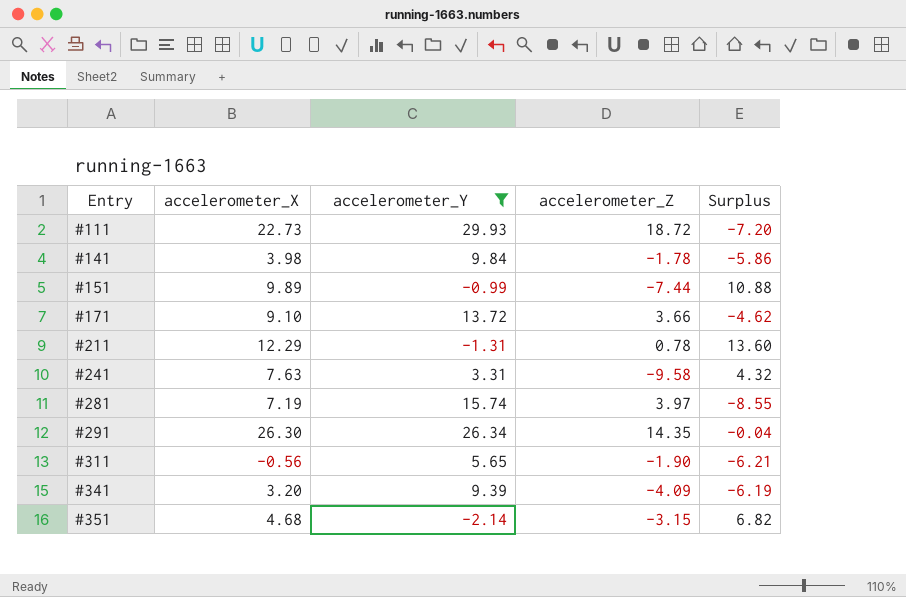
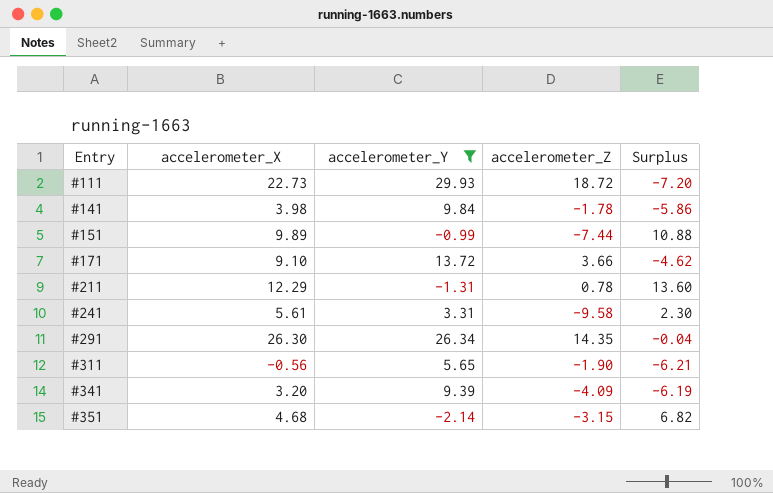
row #281: 7.19 | 15.74 | 3.97 | -8.55 -> none
#241 | accelerometer_X: 7.63 -> 5.61
#241 | Surplus: 4.32 -> 2.30

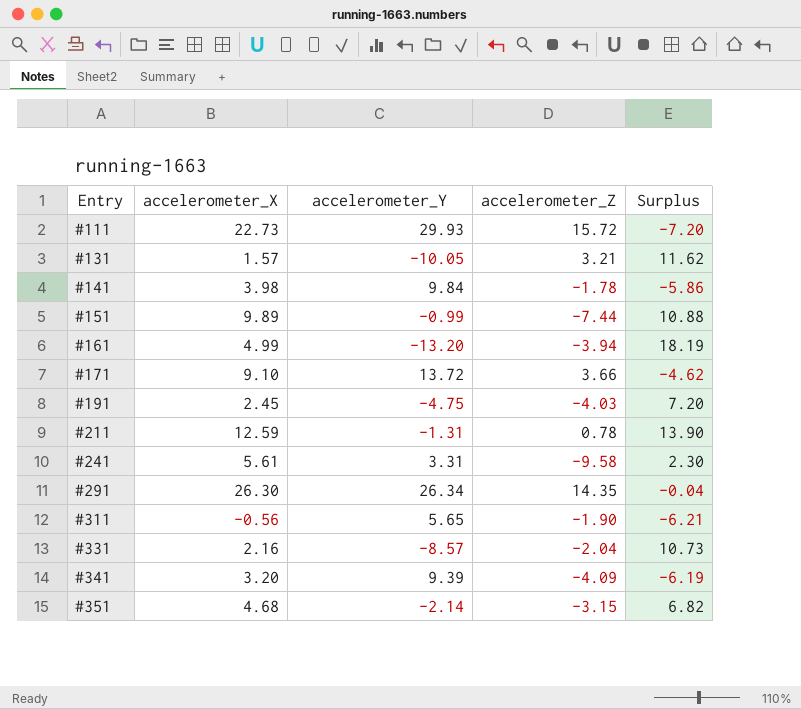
filter: accelerometer_Y >= -2.14 -> none
#111 | accelerometer_Z: 18.72 -> 15.72
#211 | accelerometer_X: 12.29 -> 12.59
#211 | Surplus: 13.60 -> 13.90

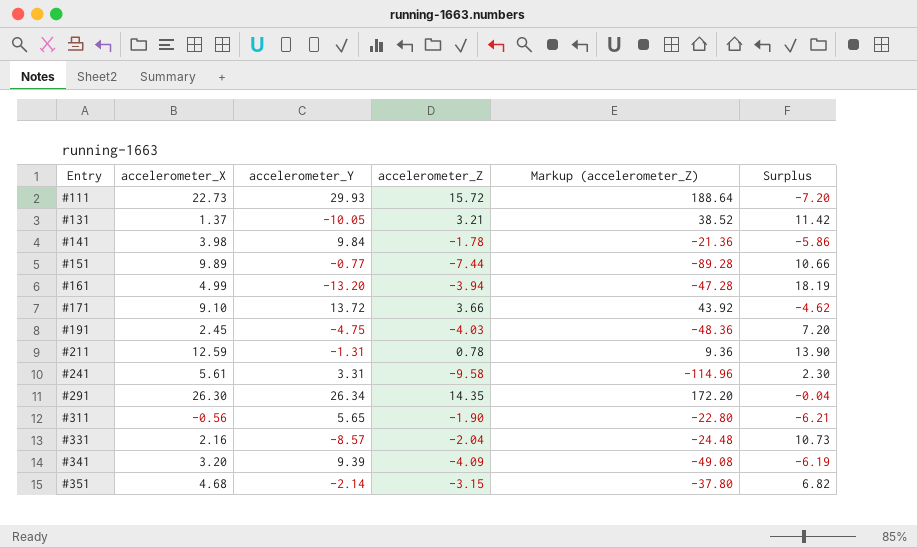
column Markup (accelerometer_Z) | formula: none -> [accelerometer_Z] * 12
#131 | accelerometer_X: 1.57 -> 1.37
#131 | Surplus: 11.62 -> 11.42
#151 | accelerometer_Y: -0.99 -> -0.77
#151 | Surplus: 10.88 -> 10.66

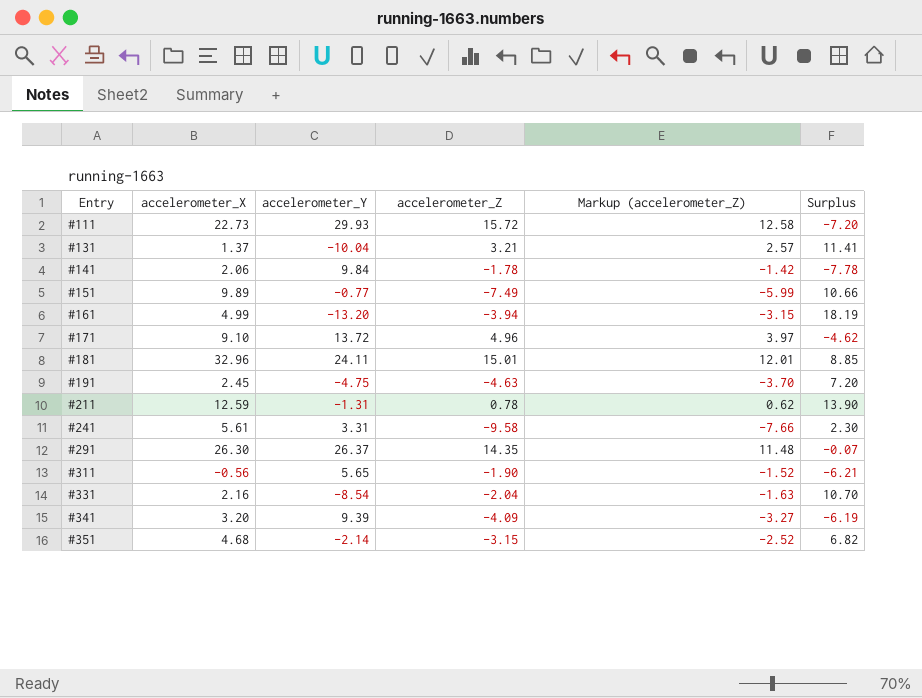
column Markup (accelerometer_Z) | formula: [accelerometer_Z] * 12 -> [accelerometer_Z] * 0.8
#131 | accelerometer_Y: -10.05 -> -10.04
#131 | Surplus: 11.42 -> 11.41
#141 | accelerometer_X: 3.98 -> 2.06
#141 | Surplus: -5.86 -> -7.78
#151 | accelerometer_Z: -7.44 -> -7.49
#171 | accelerometer_Z: 3.66 -> 4.96
row #181: none -> 32.96 | 24.11 | 15.01 | 12.01 | 8.85
#191 | accelerometer_Z: -4.03 -> -4.63
#291 | accelerometer_Y: 26.34 -> 26.37
#291 | Surplus: -0.04 -> -0.07
#331 | accelerometer_Y: -8.57 -> -8.54
#331 | Surplus: 10.73 -> 10.70

